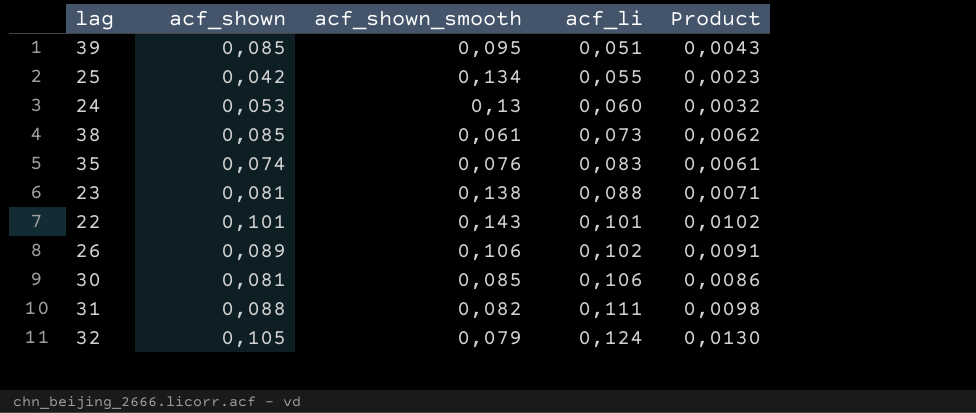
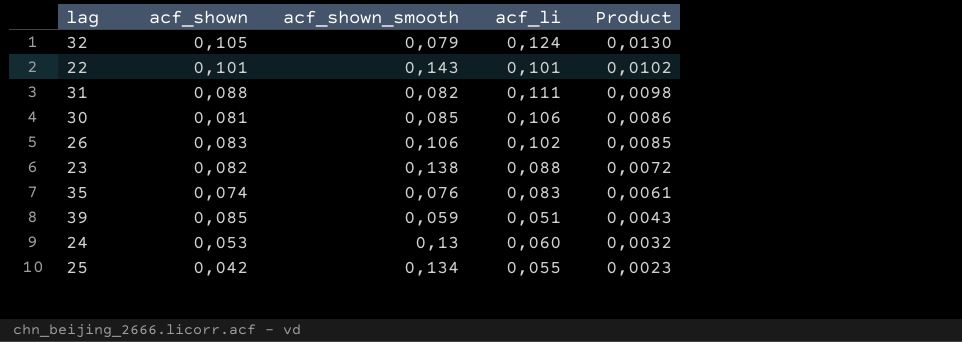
row order: acf_li ascending -> Product descending
row 38: 0,085 | 0,061 | 0,073 | 0,0062 -> none
26 | acf_shown: 0,089 -> 0,083
26 | Product: 0,0091 -> 0,0085
23 | acf_shown: 0,081 -> 0,082
23 | Product: 0,0071 -> 0,0072
39 | acf_shown_smooth: 0,095 -> 0,059

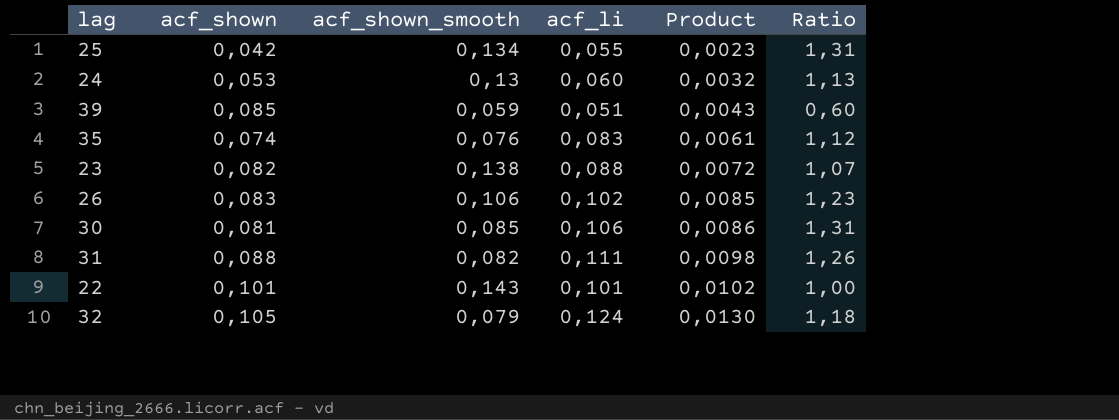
row order: Product descending -> Product ascending
column Ratio | formula: none -> [acf_li] / [acf_shown]

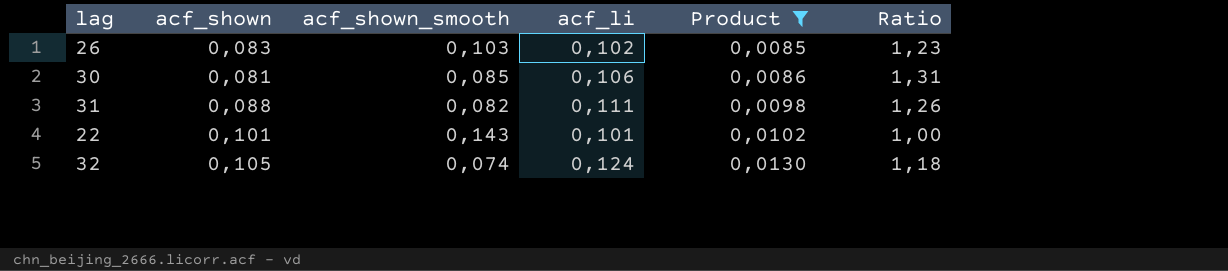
filter: none -> Product >= 0,0085
26 | acf_shown_smooth: 0,106 -> 0,103
32 | acf_shown_smooth: 0,079 -> 0,074

